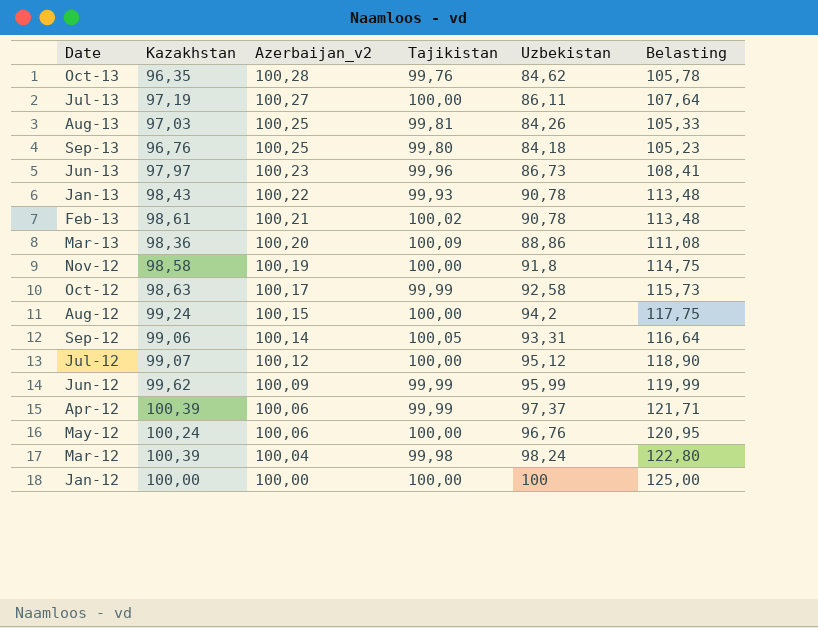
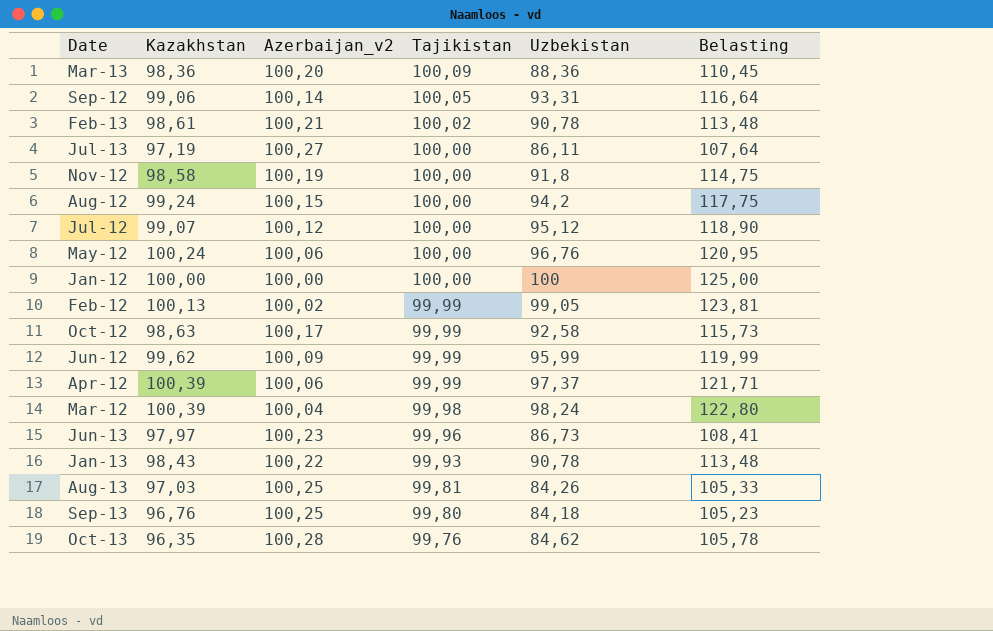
row order: Azerbaijan_v2 descending -> Tajikistan descending
Mar-13 | Uzbekistan: 88,86 -> 88,36
Mar-13 | Belasting: 111,08 -> 110,45
row Feb-12: none -> 100,13 | 100,02 | 99,99 | 99,05 | 123,81

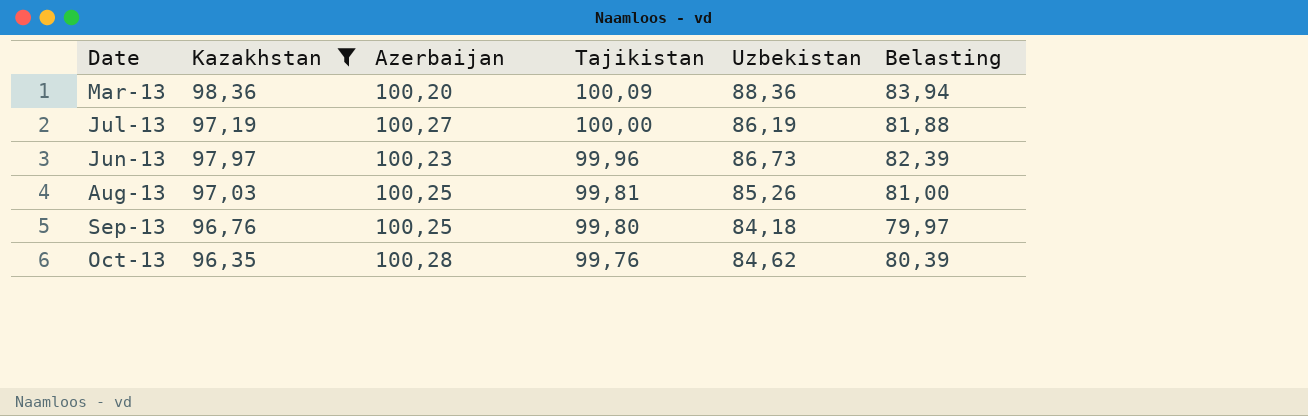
filter: none -> Kazakhstan <= 98,36
column name: Azerbaijan_v2 -> Azerbaijan
column Belasting | formula: [Uzbekistan] * 1,25 -> [Uzbekistan] * 0,95
Jul-13 | Uzbekistan: 86,11 -> 86,19
Aug-13 | Uzbekistan: 84,26 -> 85,26

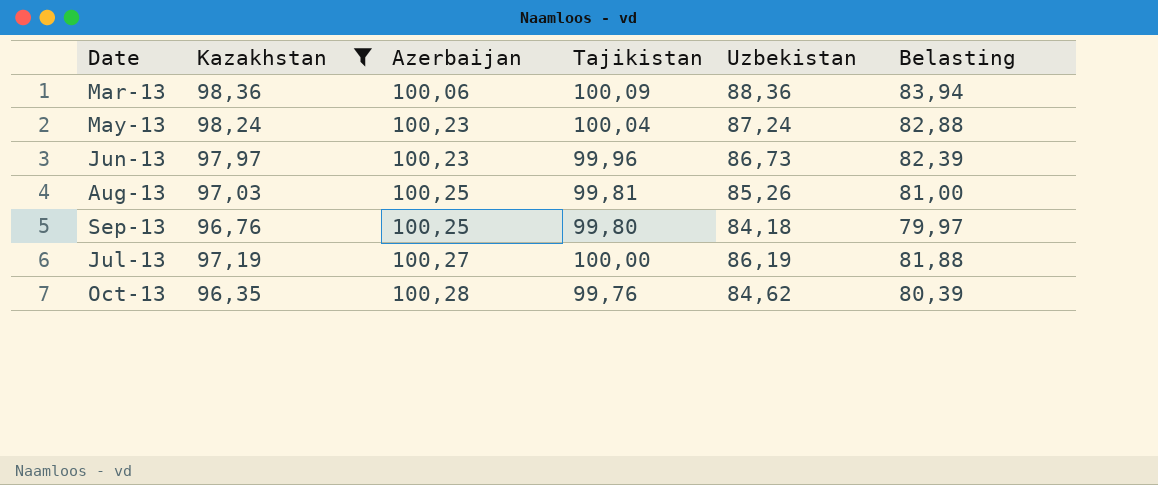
row order: Tajikistan descending -> Azerbaijan ascending
Mar-13 | Azerbaijan: 100,20 -> 100,06
row May-13: none -> 98,24 | 100,23 | 100,04 | 87,24 | 82,88

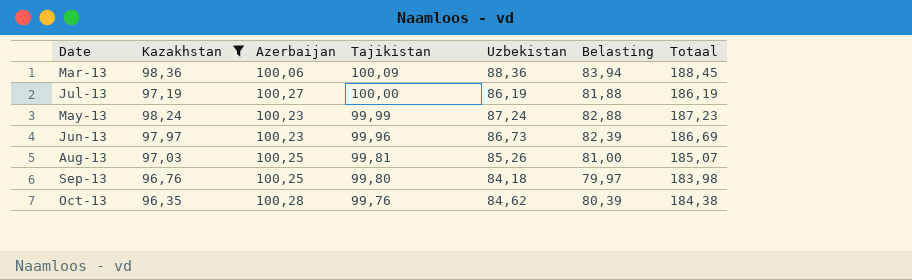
row order: Azerbaijan ascending -> Tajikistan descending
column Totaal | formula: none -> [Tajikistan] + [Uzbekistan]
May-13 | Tajikistan: 100,04 -> 99,99

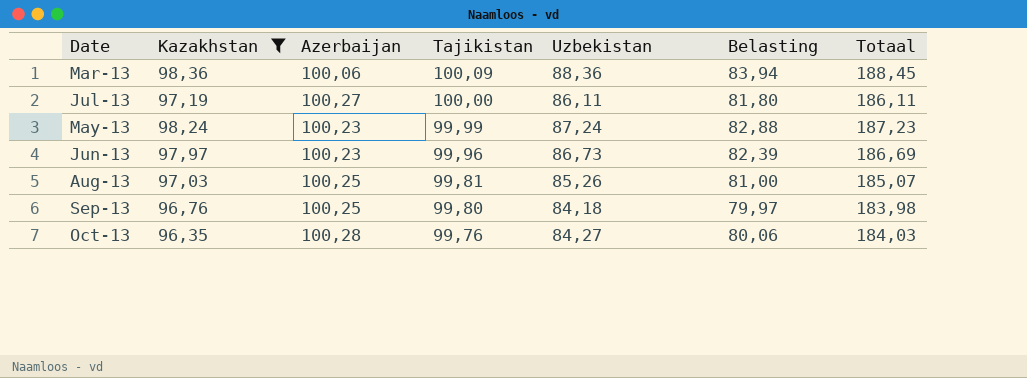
Jul-13 | Uzbekistan: 86,19 -> 86,11
Jul-13 | Belasting: 81,88 -> 81,80
Jul-13 | Totaal: 186,19 -> 186,11
Oct-13 | Uzbekistan: 84,62 -> 84,27
Oct-13 | Belasting: 80,39 -> 80,06
Oct-13 | Totaal: 184,38 -> 184,03

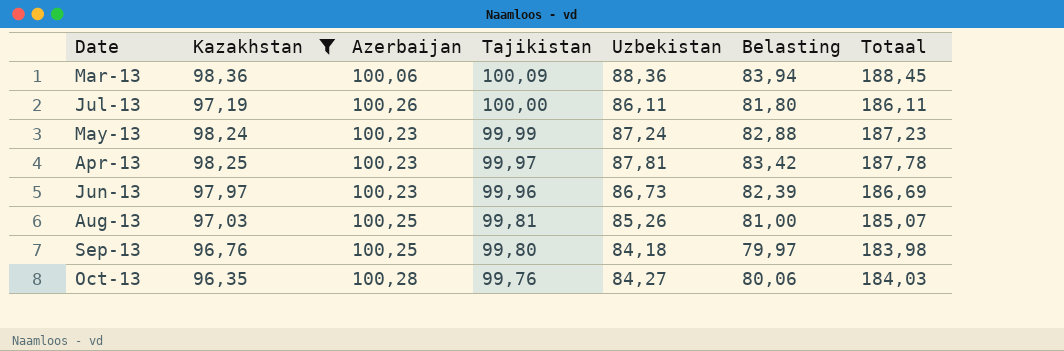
Jul-13 | Azerbaijan: 100,27 -> 100,26
row Apr-13: none -> 98,25 | 100,23 | 99,97 | 87,81 | 83,42 | 187,78

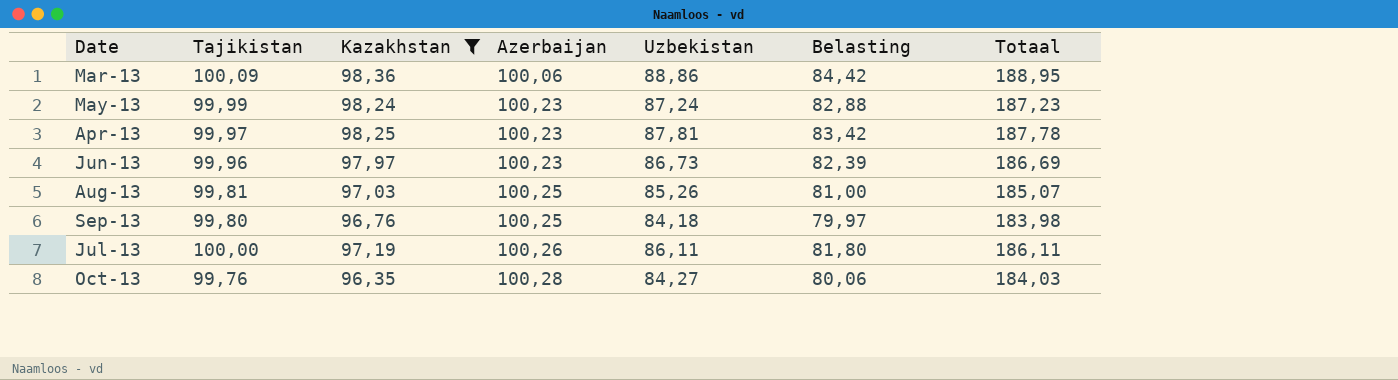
row order: Tajikistan descending -> Azerbaijan ascending
column Tajikistan | position: 4 -> 2
Mar-13 | Uzbekistan: 88,36 -> 88,86
Mar-13 | Belasting: 83,94 -> 84,42
Mar-13 | Totaal: 188,45 -> 188,95

